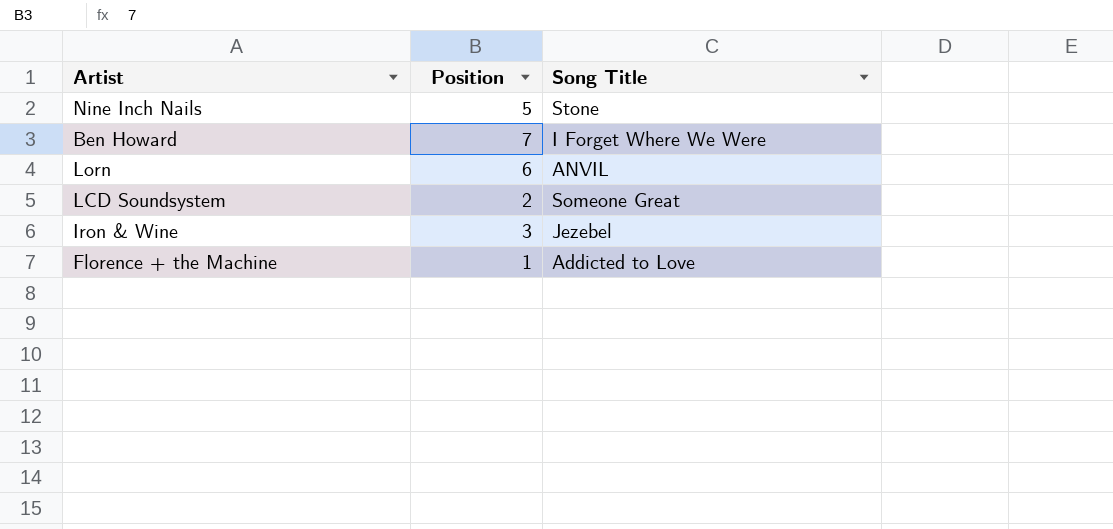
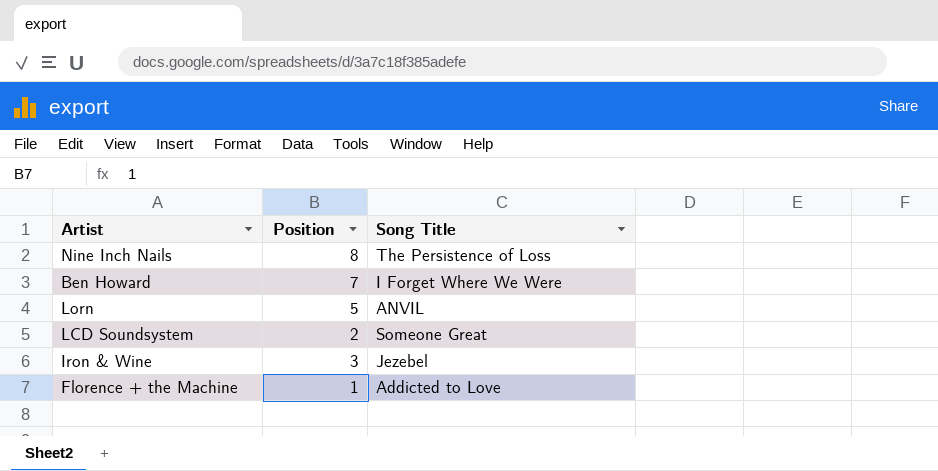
Nine Inch Nails | Position: 5 -> 8
Nine Inch Nails | Song Title: Stone -> The Persistence of Loss
Lorn | Position: 6 -> 5

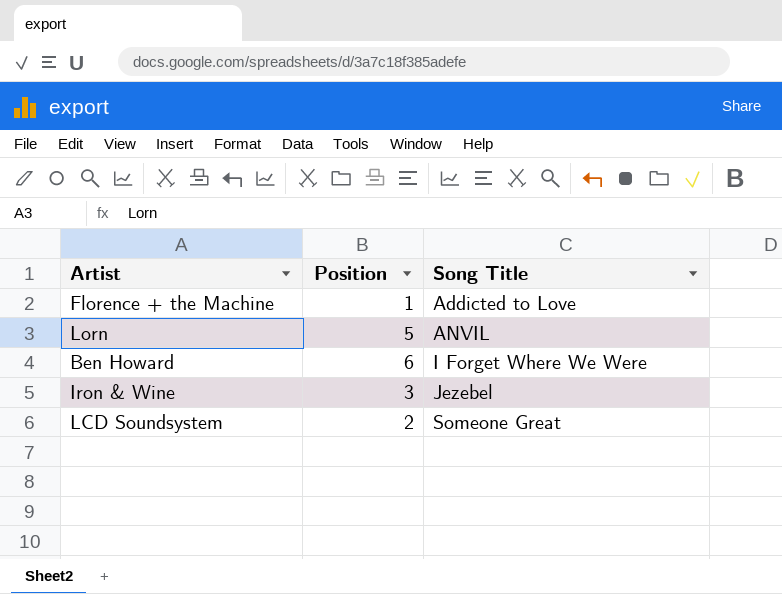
row order: none -> Song Title ascending
row Nine Inch Nails: 8 | The Persistence of Loss -> none
Ben Howard | Position: 7 -> 6

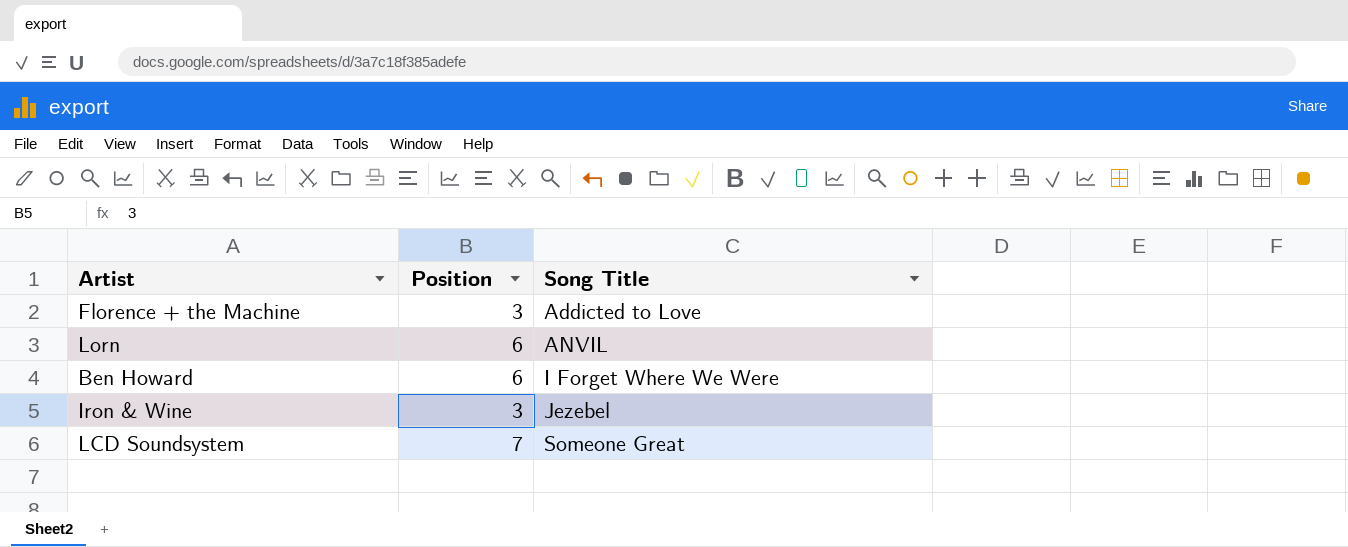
Florence + the Machine | Position: 1 -> 3
Lorn | Position: 5 -> 6
LCD Soundsystem | Position: 2 -> 7

